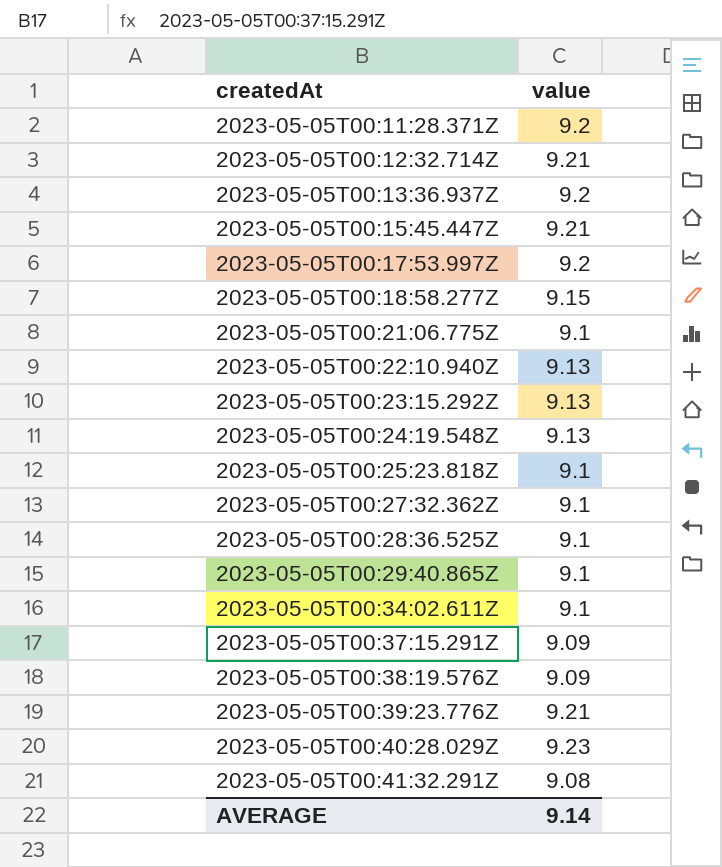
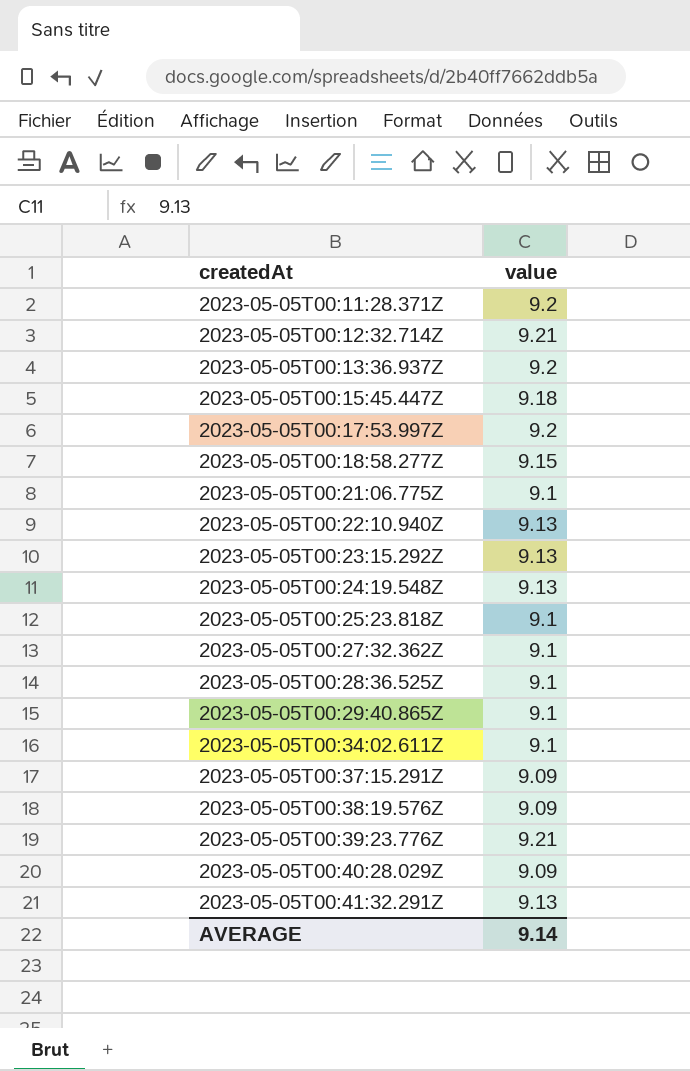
2023-05-05T00:15:45.447Z | value: 9.21 -> 9.18
2023-05-05T00:40:28.029Z | value: 9.23 -> 9.09
2023-05-05T00:41:32.291Z | value: 9.08 -> 9.13

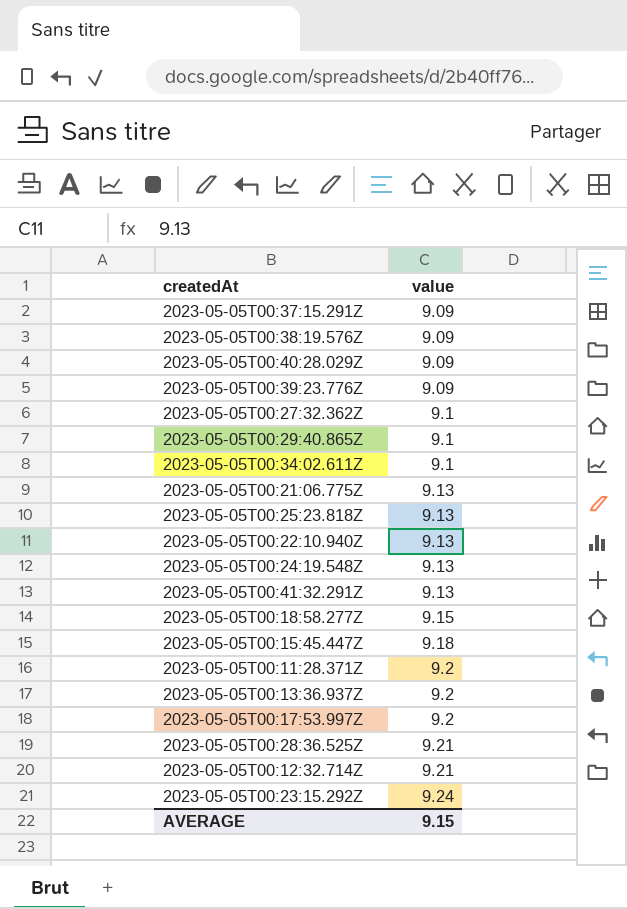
row order: createdAt ascending -> value ascending
2023-05-05T00:39:23.776Z | value: 9.21 -> 9.09
2023-05-05T00:21:06.775Z | value: 9.1 -> 9.13
2023-05-05T00:25:23.818Z | value: 9.1 -> 9.13
2023-05-05T00:28:36.525Z | value: 9.1 -> 9.21
2023-05-05T00:23:15.292Z | value: 9.13 -> 9.24
AVERAGE | value: 9.14 -> 9.15

